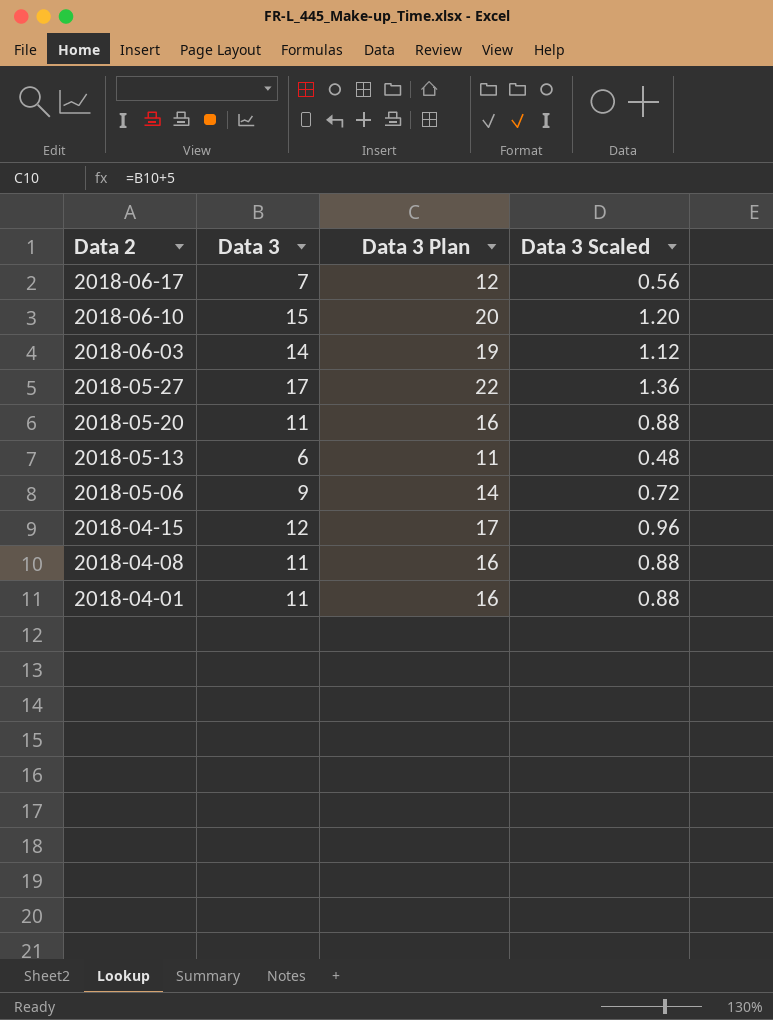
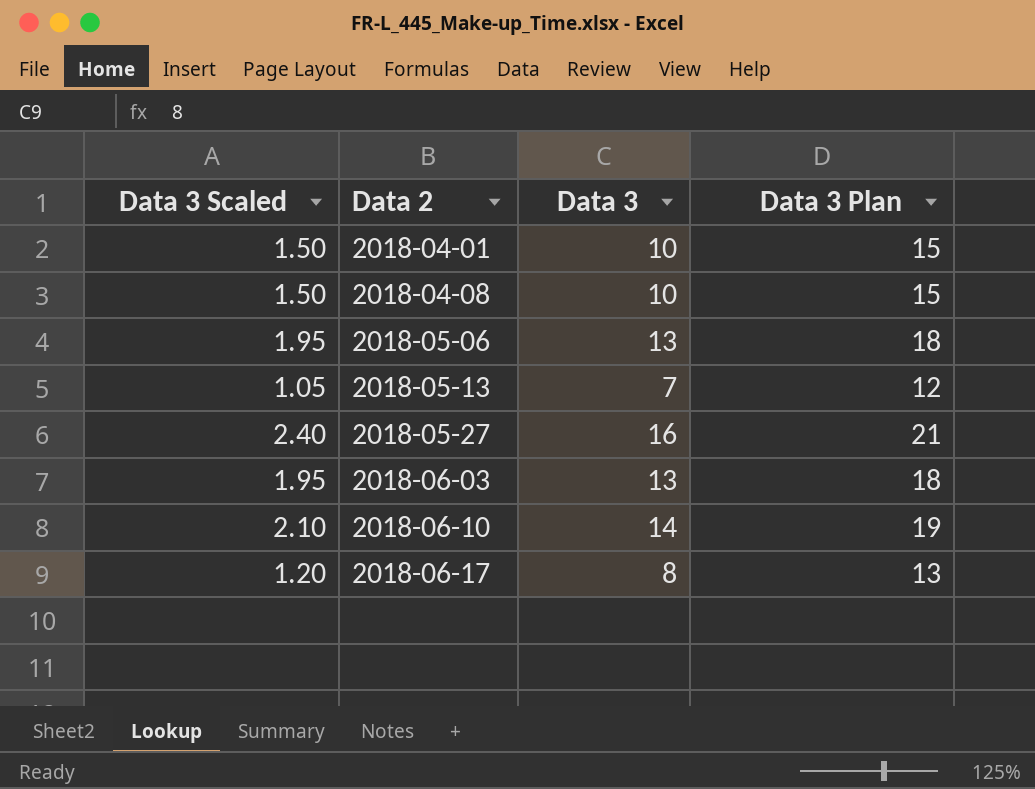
row order: Data 2 descending -> Data 2 ascending
column Data 3 Scaled | formula: [Data 3] * 0.08 -> [Data 3] * 0.15
column Data 3 Scaled | position: 4 -> 1
row 2018-05-20: 11 | 16 | 0.88 -> none
row 2018-04-15: 12 | 17 | 0.96 -> none
2018-04-01 | Data 3: 11 -> 10
2018-04-01 | Data 3 Plan: 16 -> 15
2018-04-08 | Data 3: 11 -> 10
2018-04-08 | Data 3 Plan: 16 -> 15
2018-05-06 | Data 3: 9 -> 13
2018-05-06 | Data 3 Plan: 14 -> 18
2018-05-13 | Data 3: 6 -> 7
2018-05-13 | Data 3 Plan: 11 -> 12
2018-05-27 | Data 3: 17 -> 16
2018-05-27 | Data 3 Plan: 22 -> 21
2018-06-03 | Data 3: 14 -> 13
2018-06-03 | Data 3 Plan: 19 -> 18
2018-06-10 | Data 3: 15 -> 14
2018-06-10 | Data 3 Plan: 20 -> 19
2018-06-17 | Data 3: 7 -> 8
2018-06-17 | Data 3 Plan: 12 -> 13

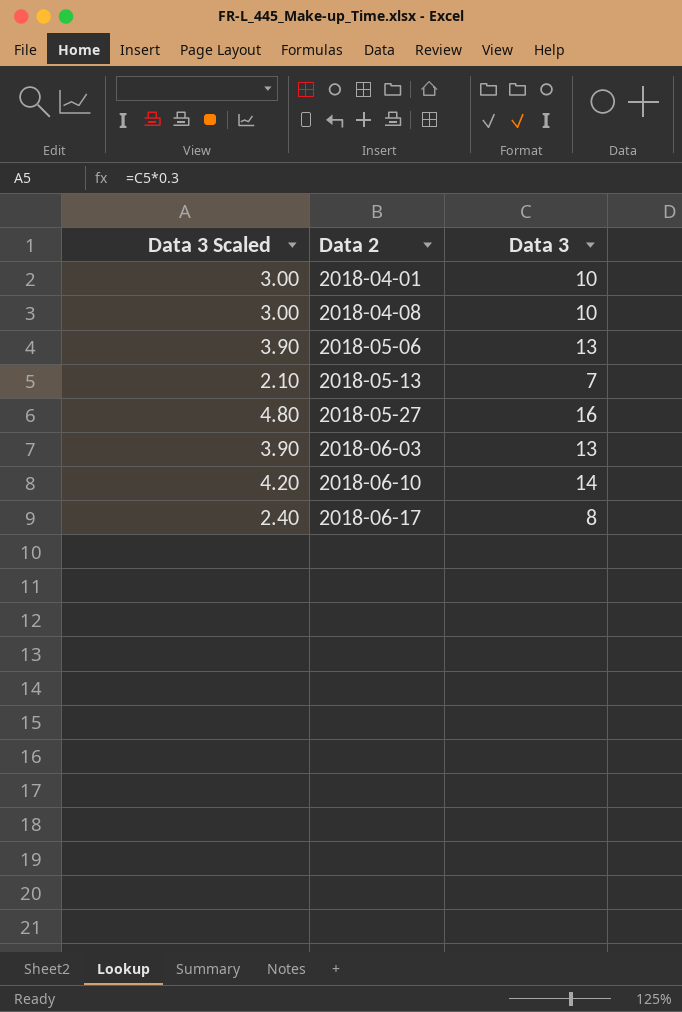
column Data 3 Plan | formula: [Data 3] + 5 -> none
column Data 3 Scaled | formula: [Data 3] * 0.15 -> [Data 3] * 0.3

